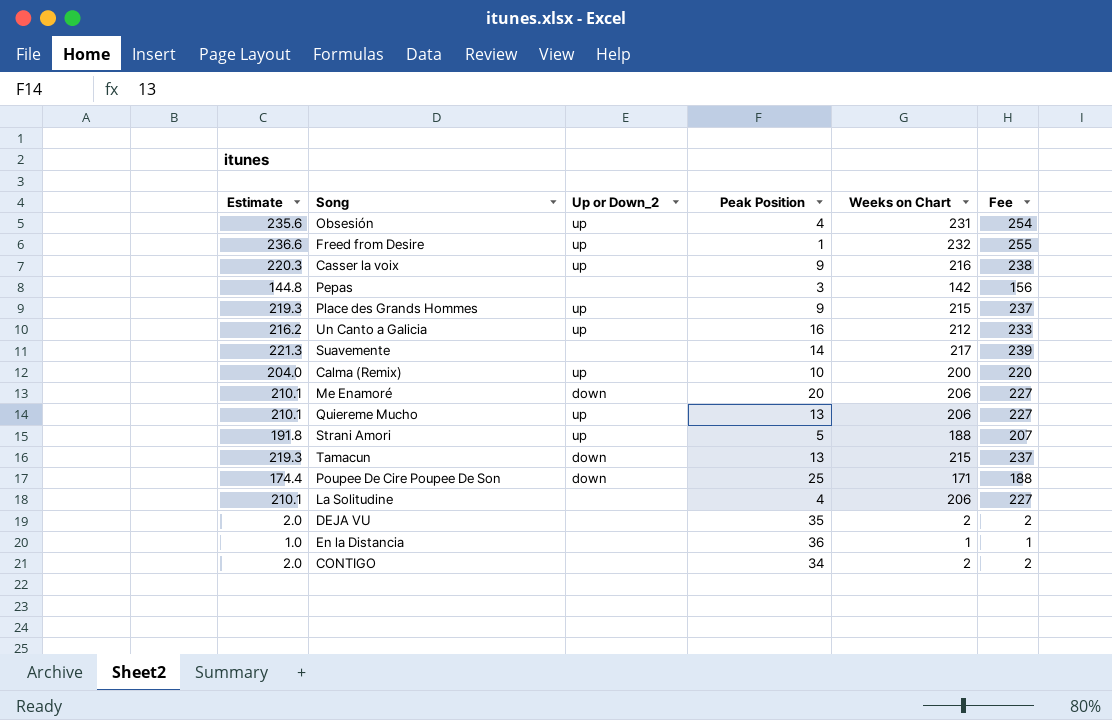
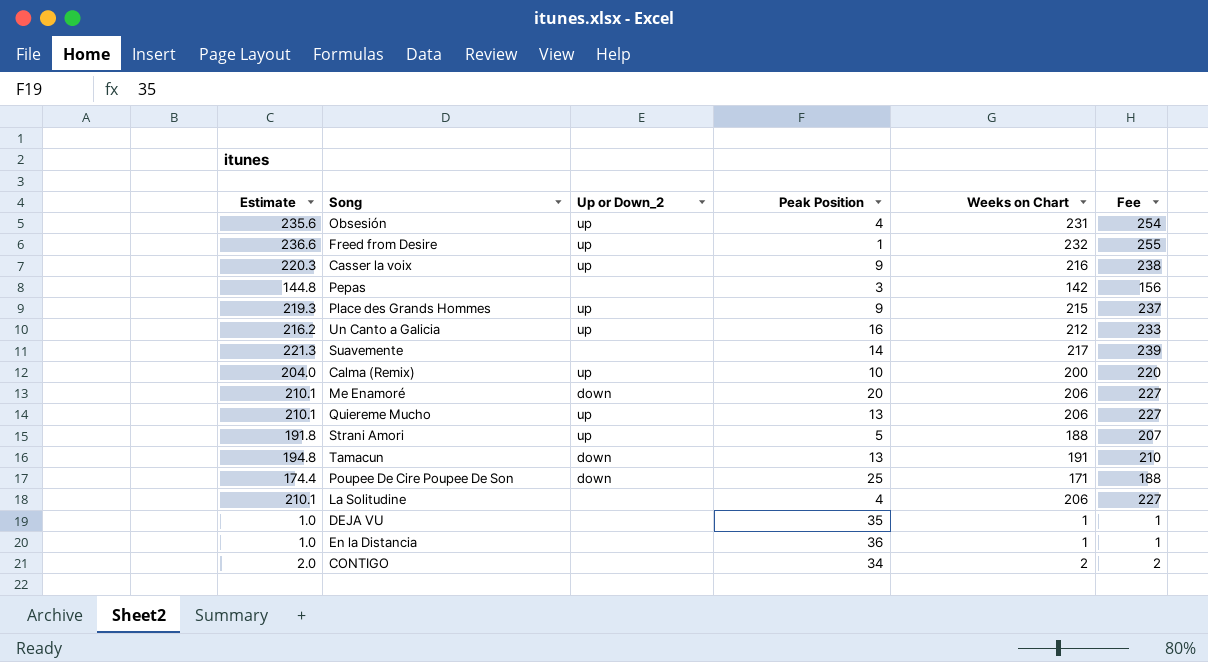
Tamacun | Estimate: 219.3 -> 194.8
Tamacun | Weeks on Chart: 215 -> 191
Tamacun | Fee: 237 -> 210
DEJA VU | Estimate: 2.0 -> 1.0
DEJA VU | Weeks on Chart: 2 -> 1
DEJA VU | Fee: 2 -> 1

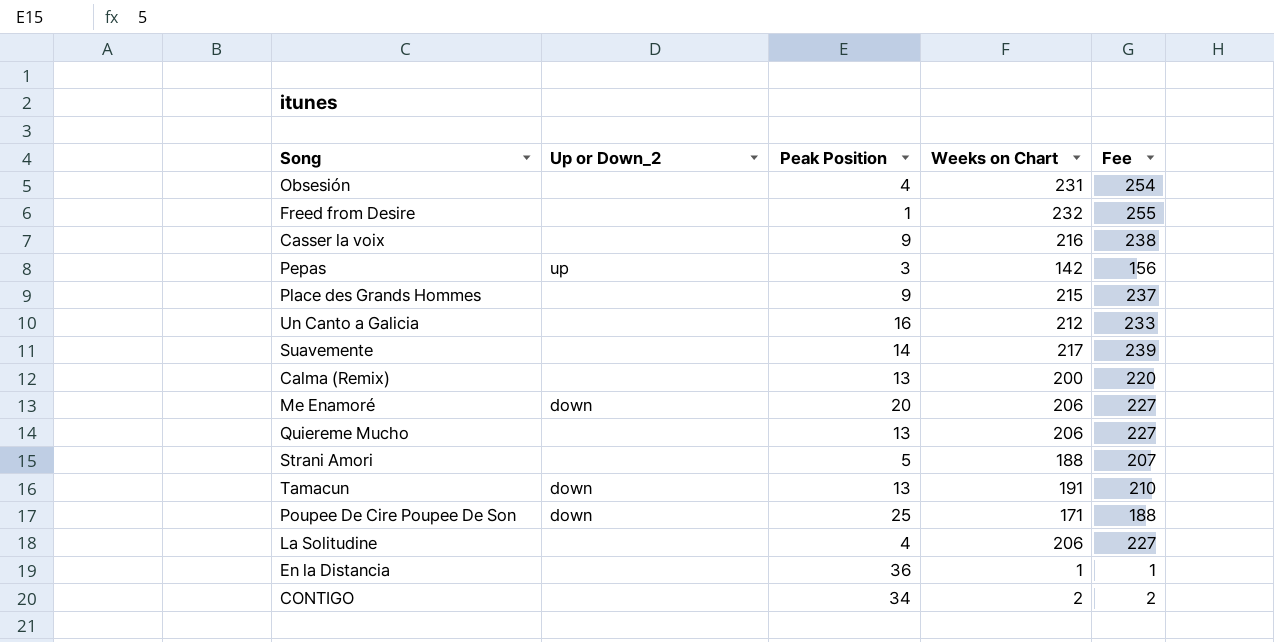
column Estimate | formula: [Weeks on Chart] * 1.02 -> none
row DEJA VU: 1.0 | none | 35 | 1 | 1 -> none
Obsesión | Up or Down_2: up -> none
Freed from Desire | Up or Down_2: up -> none
Casser la voix | Up or Down_2: up -> none
Pepas | Up or Down_2: none -> up
Place des Grands Hommes | Up or Down_2: up -> none
Un Canto a Galicia | Up or Down_2: up -> none
Calma (Remix) | Up or Down_2: up -> none
Calma (Remix) | Peak Position: 10 -> 13
Quiereme Mucho | Up or Down_2: up -> none
Strani Amori | Up or Down_2: up -> none

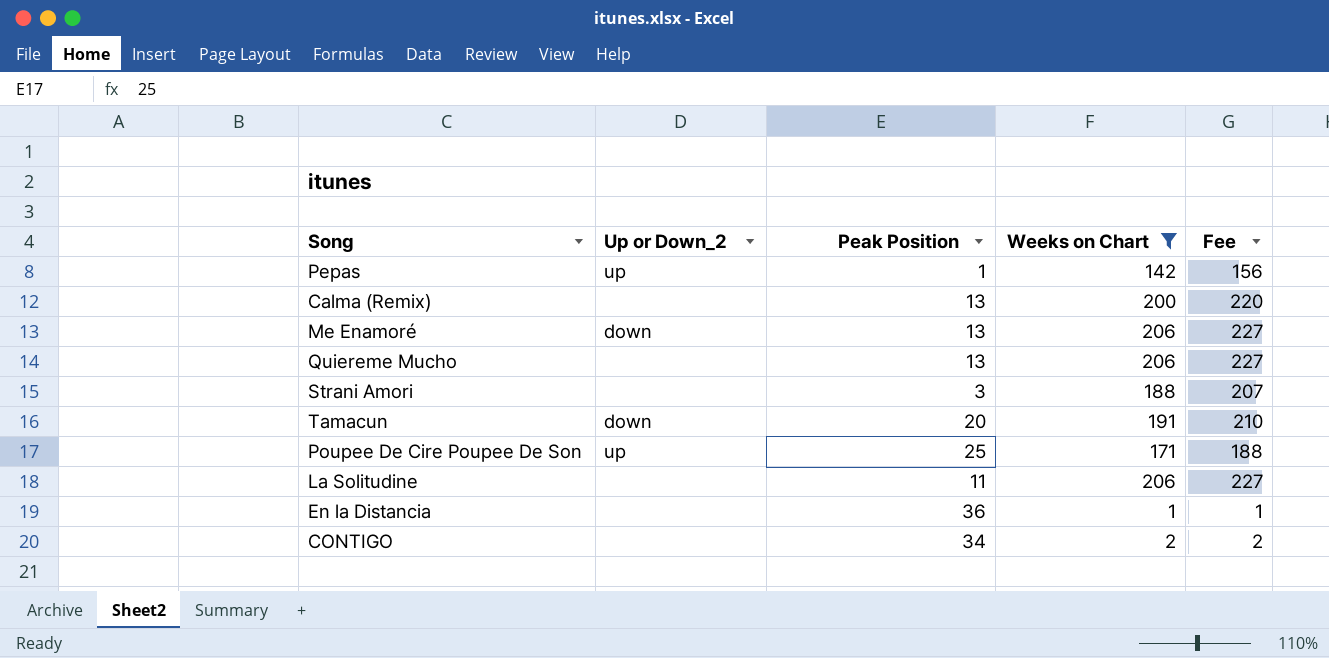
filter: none -> Weeks on Chart <= 206
Pepas | Peak Position: 3 -> 1
Me Enamoré | Peak Position: 20 -> 13
Strani Amori | Peak Position: 5 -> 3
Tamacun | Peak Position: 13 -> 20
Poupee De Cire Poupee De Son | Up or Down_2: down -> up
La Solitudine | Peak Position: 4 -> 11

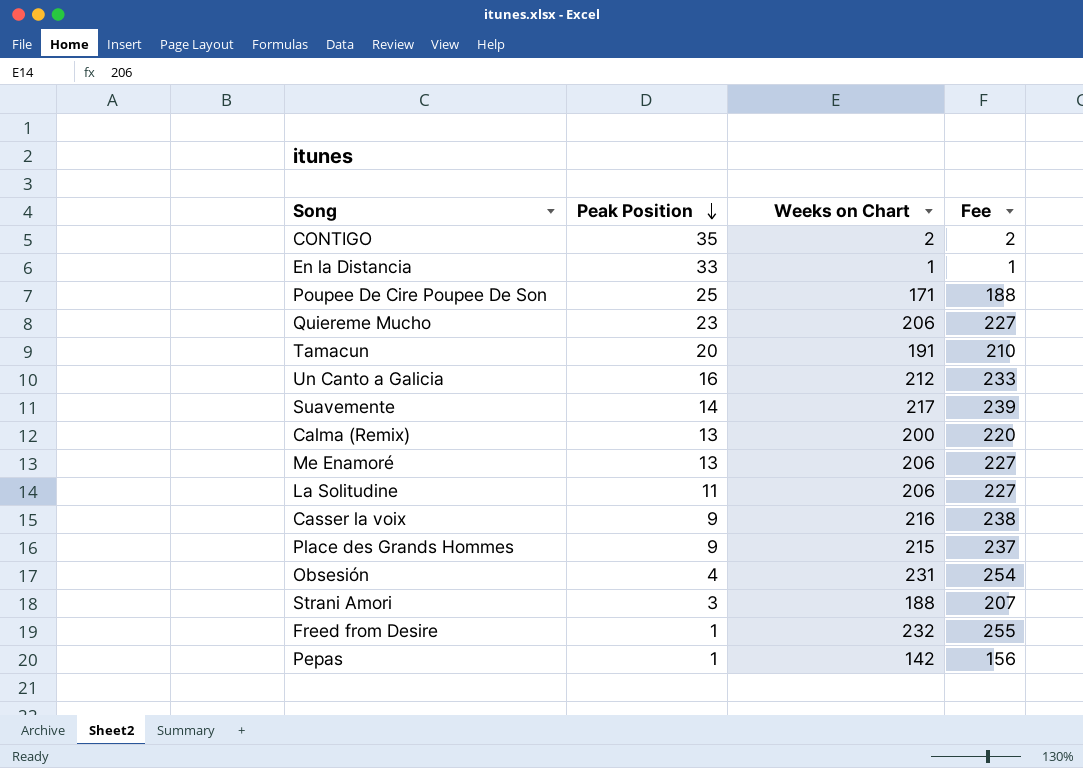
filter: Weeks on Chart <= 206 -> none
row order: none -> Peak Position descending
column Up or Down_2 | position: 2 -> none
CONTIGO | Peak Position: 34 -> 35
En la Distancia | Peak Position: 36 -> 33
Quiereme Mucho | Peak Position: 13 -> 23

